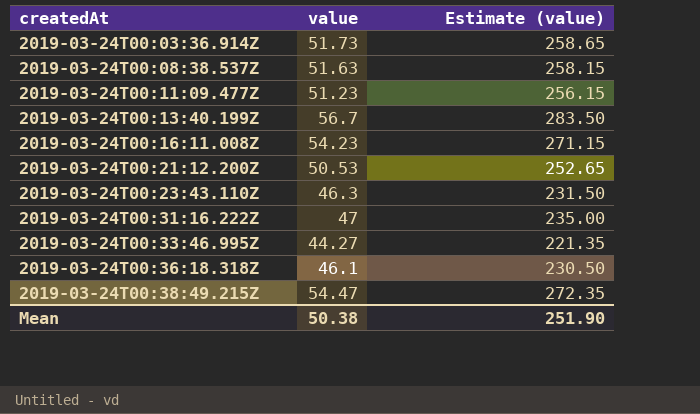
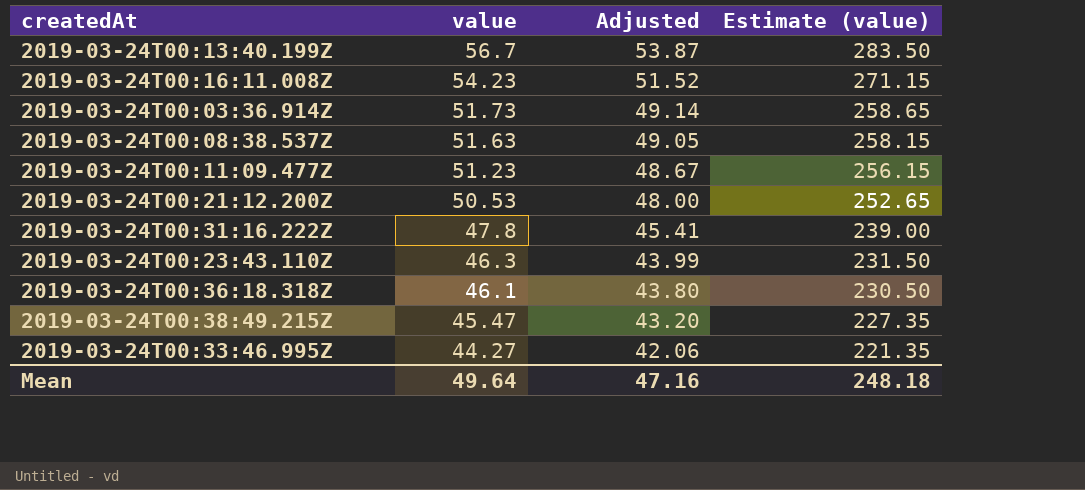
row order: createdAt ascending -> value descending
column Adjusted | formula: none -> [value] * 0.95
2019-03-24T00:31:16.222Z | value: 47 -> 47.8
2019-03-24T00:31:16.222Z | Estimate (value): 235.00 -> 239.00
2019-03-24T00:38:49.215Z | value: 54.47 -> 45.47
2019-03-24T00:38:49.215Z | Estimate (value): 272.35 -> 227.35
Mean | value: 50.38 -> 49.64
Mean | Estimate (value): 251.90 -> 248.18

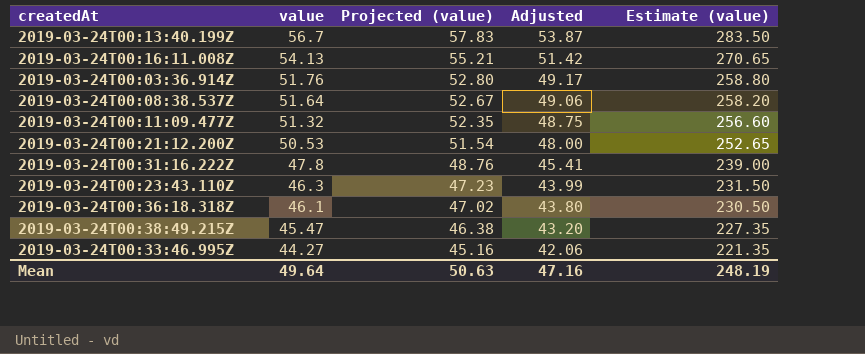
column Projected (value) | formula: none -> [value] * 1.02
2019-03-24T00:16:11.008Z | value: 54.23 -> 54.13
2019-03-24T00:16:11.008Z | Adjusted: 51.52 -> 51.42
2019-03-24T00:16:11.008Z | Estimate (value): 271.15 -> 270.65
2019-03-24T00:03:36.914Z | value: 51.73 -> 51.76
2019-03-24T00:03:36.914Z | Adjusted: 49.14 -> 49.17
2019-03-24T00:03:36.914Z | Estimate (value): 258.65 -> 258.80
2019-03-24T00:08:38.537Z | value: 51.63 -> 51.64
2019-03-24T00:08:38.537Z | Adjusted: 49.05 -> 49.06
2019-03-24T00:08:38.537Z | Estimate (value): 258.15 -> 258.20
2019-03-24T00:11:09.477Z | value: 51.23 -> 51.32
2019-03-24T00:11:09.477Z | Adjusted: 48.67 -> 48.75
2019-03-24T00:11:09.477Z | Estimate (value): 256.15 -> 256.60
Mean | Estimate (value): 248.18 -> 248.19

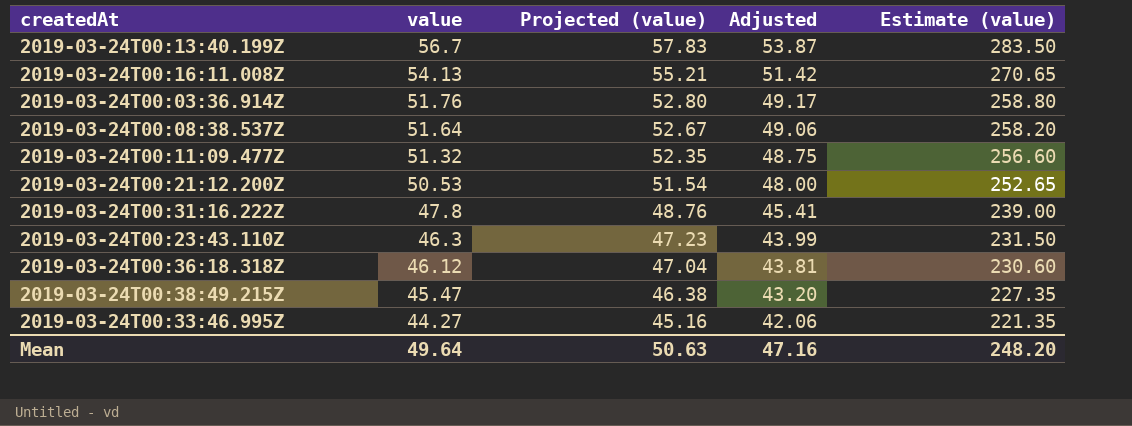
2019-03-24T00:36:18.318Z | value: 46.1 -> 46.12
2019-03-24T00:36:18.318Z | Projected (value): 47.02 -> 47.04
2019-03-24T00:36:18.318Z | Adjusted: 43.80 -> 43.81
2019-03-24T00:36:18.318Z | Estimate (value): 230.50 -> 230.60
Mean | Estimate (value): 248.19 -> 248.20

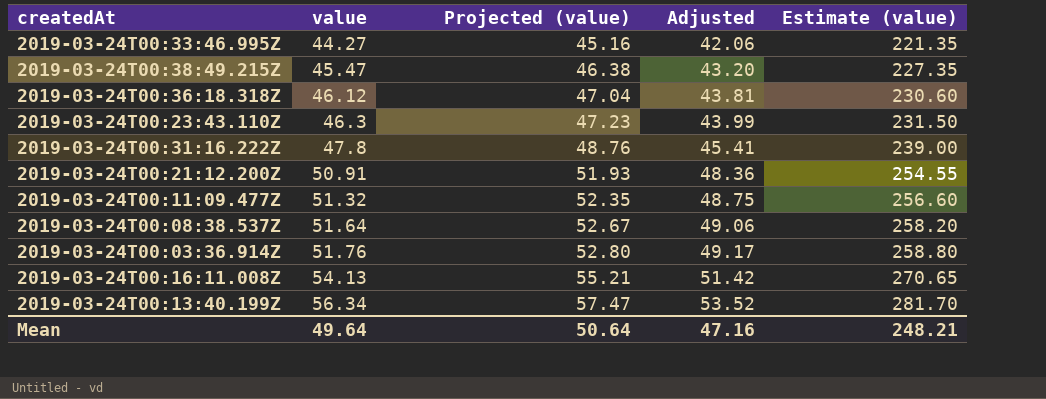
row order: value descending -> value ascending
2019-03-24T00:21:12.200Z | value: 50.53 -> 50.91
2019-03-24T00:21:12.200Z | Projected (value): 51.54 -> 51.93
2019-03-24T00:21:12.200Z | Adjusted: 48.00 -> 48.36
2019-03-24T00:21:12.200Z | Estimate (value): 252.65 -> 254.55
2019-03-24T00:13:40.199Z | value: 56.7 -> 56.34
2019-03-24T00:13:40.199Z | Projected (value): 57.83 -> 57.47
2019-03-24T00:13:40.199Z | Adjusted: 53.87 -> 53.52
2019-03-24T00:13:40.199Z | Estimate (value): 283.50 -> 281.70
Mean | Projected (value): 50.63 -> 50.64
Mean | Estimate (value): 248.20 -> 248.21

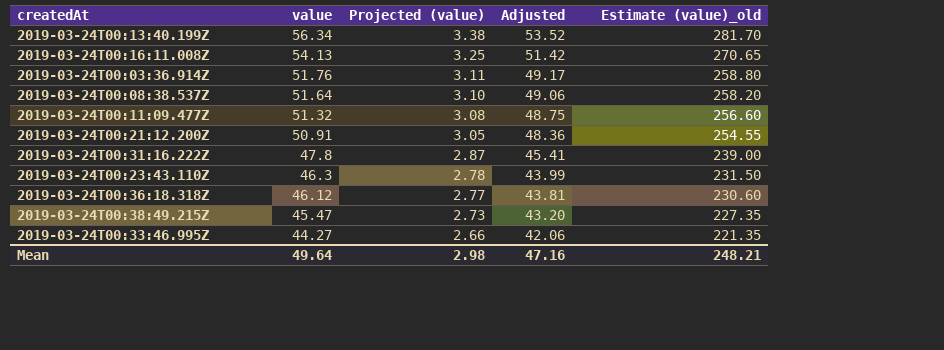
row order: value ascending -> value descending
column Projected (value) | formula: [value] * 1.02 -> [value] * 0.06
column name: Estimate (value) -> Estimate (value)_old
Mean | Projected (value): 50.64 -> 2.98

